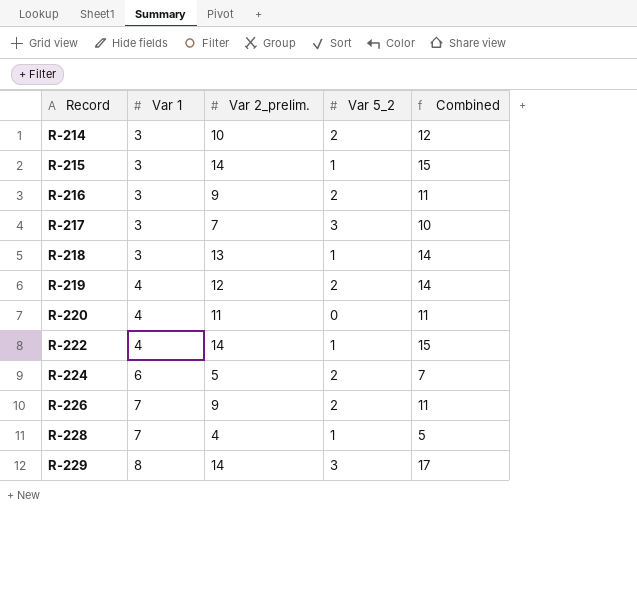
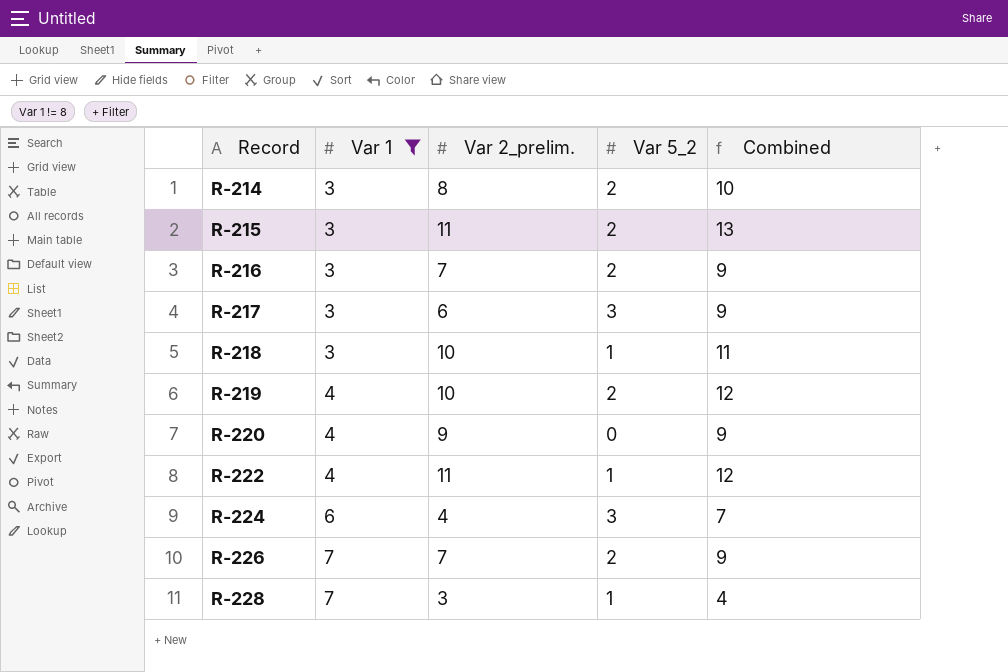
filter: none -> Var 1 != 8
R-214 | Var 2_prelim.: 10 -> 8
R-214 | Combined: 12 -> 10
R-215 | Var 2_prelim.: 14 -> 11
R-215 | Var 5_2: 1 -> 2
R-215 | Combined: 15 -> 13
R-216 | Var 2_prelim.: 9 -> 7
R-216 | Combined: 11 -> 9
R-217 | Var 2_prelim.: 7 -> 6
R-217 | Combined: 10 -> 9
R-218 | Var 2_prelim.: 13 -> 10
R-218 | Combined: 14 -> 11
R-219 | Var 2_prelim.: 12 -> 10
R-219 | Combined: 14 -> 12
R-220 | Var 2_prelim.: 11 -> 9
R-220 | Combined: 11 -> 9
R-222 | Var 2_prelim.: 14 -> 11
R-222 | Combined: 15 -> 12
R-224 | Var 2_prelim.: 5 -> 4
R-224 | Var 5_2: 2 -> 3
R-226 | Var 2_prelim.: 9 -> 7
R-226 | Combined: 11 -> 9
R-228 | Var 2_prelim.: 4 -> 3
R-228 | Combined: 5 -> 4

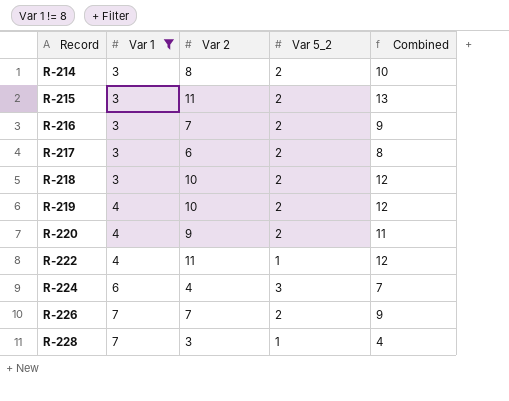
column name: Var 2_prelim. -> Var 2
R-217 | Var 5_2: 3 -> 2
R-217 | Combined: 9 -> 8
R-218 | Var 5_2: 1 -> 2
R-218 | Combined: 11 -> 12
R-220 | Var 5_2: 0 -> 2
R-220 | Combined: 9 -> 11

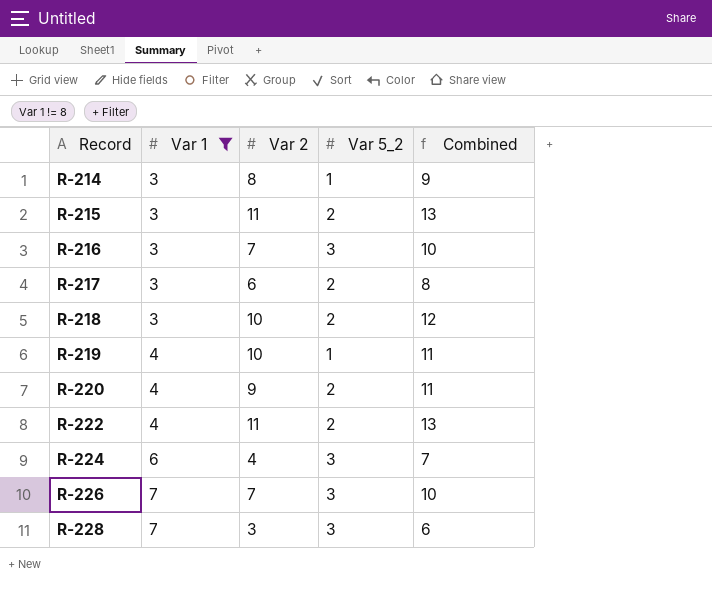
R-214 | Var 5_2: 2 -> 1
R-214 | Combined: 10 -> 9
R-216 | Var 5_2: 2 -> 3
R-216 | Combined: 9 -> 10
R-219 | Var 5_2: 2 -> 1
R-219 | Combined: 12 -> 11
R-222 | Var 5_2: 1 -> 2
R-222 | Combined: 12 -> 13
R-226 | Var 5_2: 2 -> 3
R-226 | Combined: 9 -> 10
R-228 | Var 5_2: 1 -> 3
R-228 | Combined: 4 -> 6

